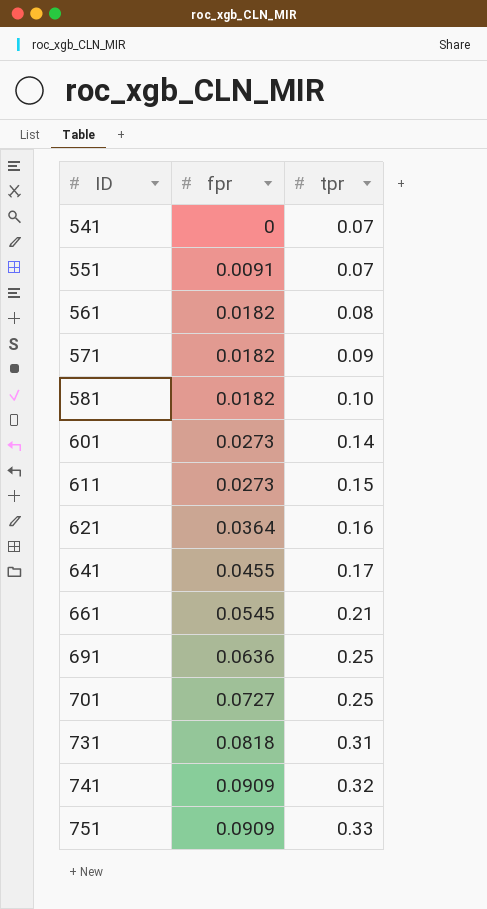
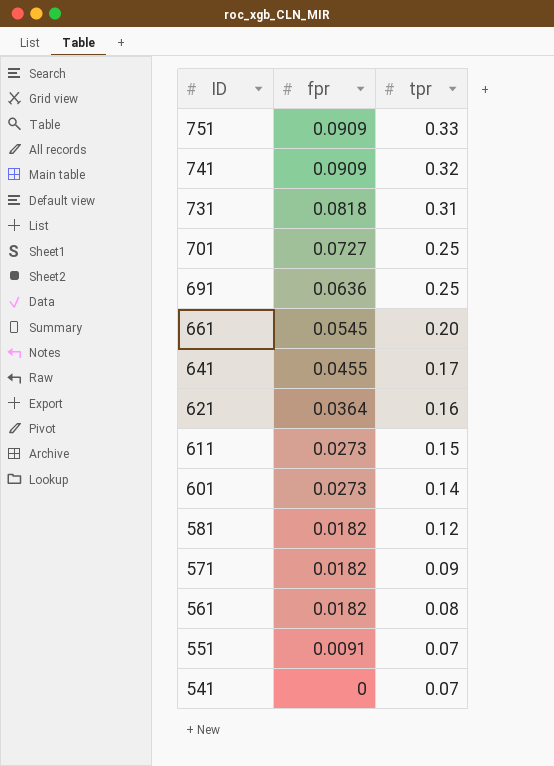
row order: ID ascending -> ID descending
661 | tpr: 0.21 -> 0.20
581 | tpr: 0.10 -> 0.12

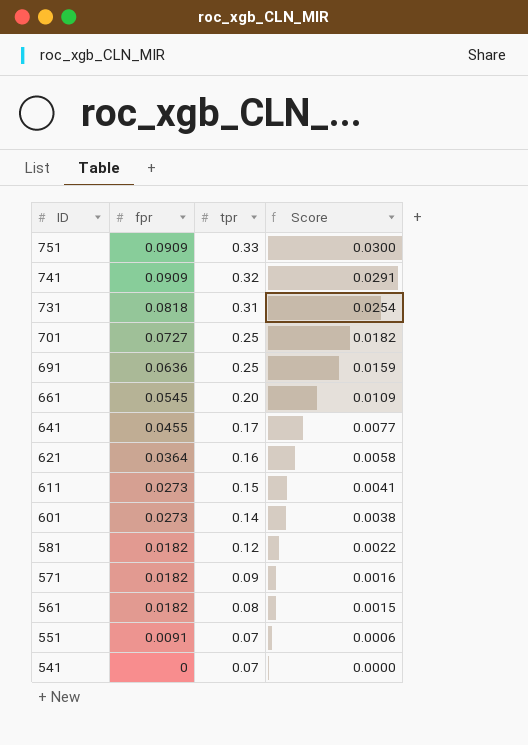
column Score | formula: none -> [fpr] * [tpr]

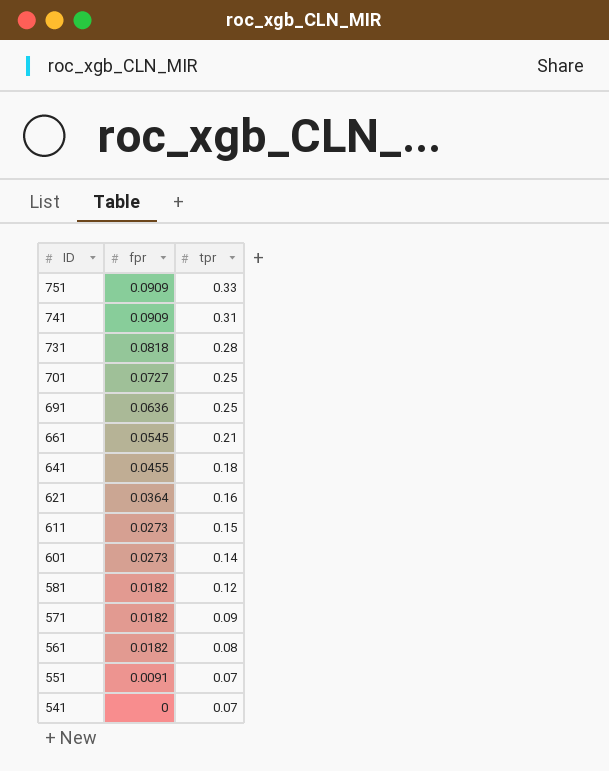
column Score | formula: [fpr] * [tpr] -> none
741 | tpr: 0.32 -> 0.31
731 | tpr: 0.31 -> 0.28
661 | tpr: 0.20 -> 0.21
641 | tpr: 0.17 -> 0.18

